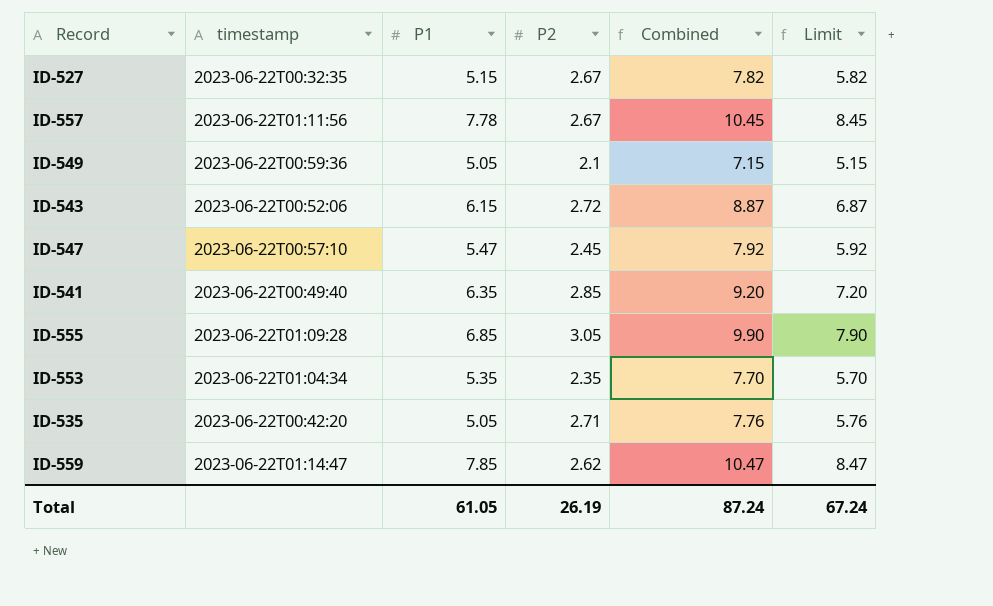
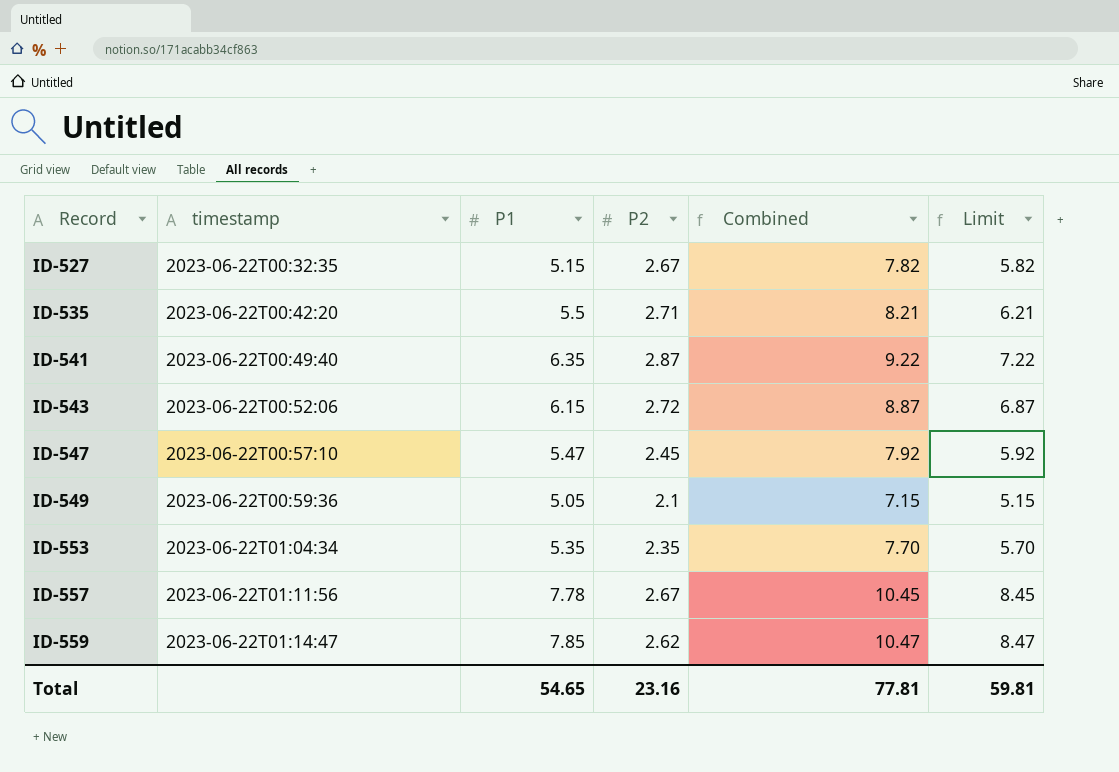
row order: none -> Record ascending
row ID-555: 2023-06-22T01:09:28 | 6.85 | 3.05 | 9.90 | 7.90 -> none
ID-535 | P1: 5.05 -> 5.5
ID-535 | Combined: 7.76 -> 8.21
ID-535 | Limit: 5.76 -> 6.21
ID-541 | P2: 2.85 -> 2.87
ID-541 | Combined: 9.20 -> 9.22
ID-541 | Limit: 7.20 -> 7.22
Total | P1: 61.05 -> 54.65
Total | P2: 26.19 -> 23.16
Total | Combined: 87.24 -> 77.81
Total | Limit: 67.24 -> 59.81

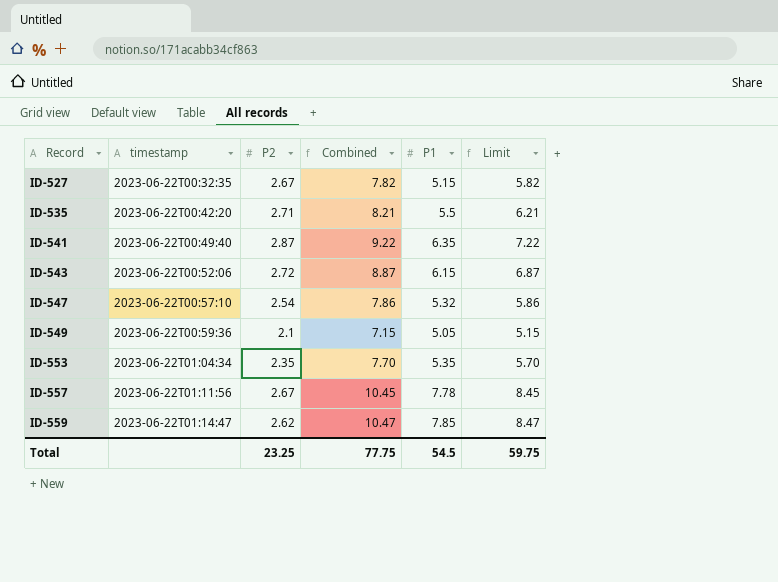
column P1 | position: 3 -> 5
ID-547 | P2: 2.45 -> 2.54
ID-547 | Combined: 7.92 -> 7.86
ID-547 | P1: 5.47 -> 5.32
ID-547 | Limit: 5.92 -> 5.86
Total | P2: 23.16 -> 23.25
Total | Combined: 77.81 -> 77.75
Total | P1: 54.65 -> 54.5
Total | Limit: 59.81 -> 59.75

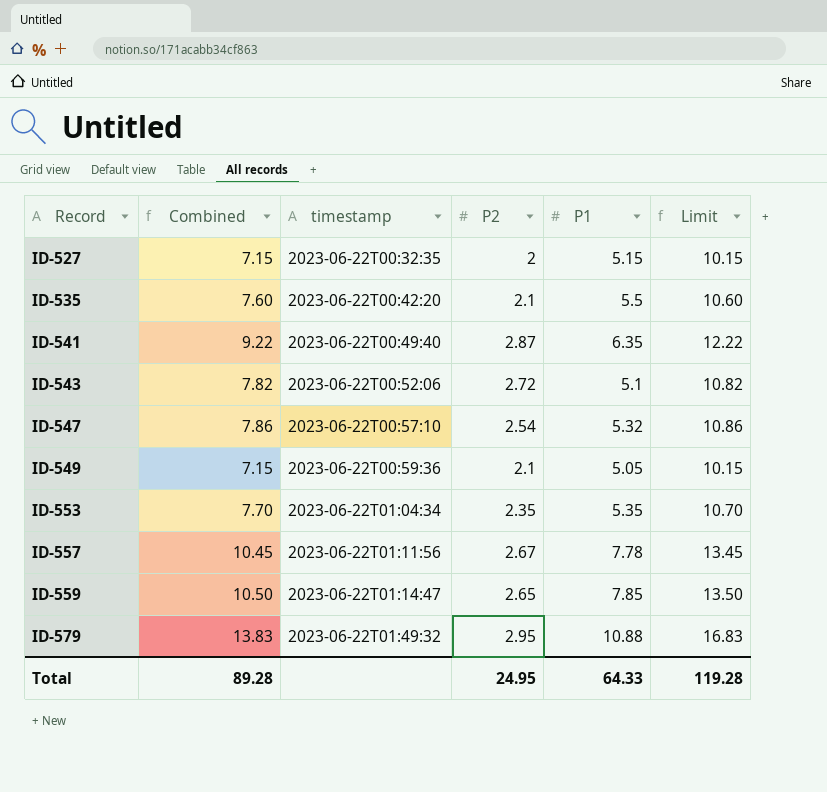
column Combined | position: 4 -> 2
column Limit | formula: [Combined] - 2 -> [Combined] + 3
ID-527 | Combined: 7.82 -> 7.15
ID-527 | P2: 2.67 -> 2
ID-535 | Combined: 8.21 -> 7.60
ID-535 | P2: 2.71 -> 2.1
ID-543 | Combined: 8.87 -> 7.82
ID-543 | P1: 6.15 -> 5.1
ID-559 | Combined: 10.47 -> 10.50
ID-559 | P2: 2.62 -> 2.65
row ID-579: none -> 13.83 | 2023-06-22T01:49:32 | 2.95 | 10.88 | 16.83
Total | Combined: 77.75 -> 89.28
Total | P2: 23.25 -> 24.95
Total | P1: 54.5 -> 64.33
Total | Limit: 59.75 -> 119.28

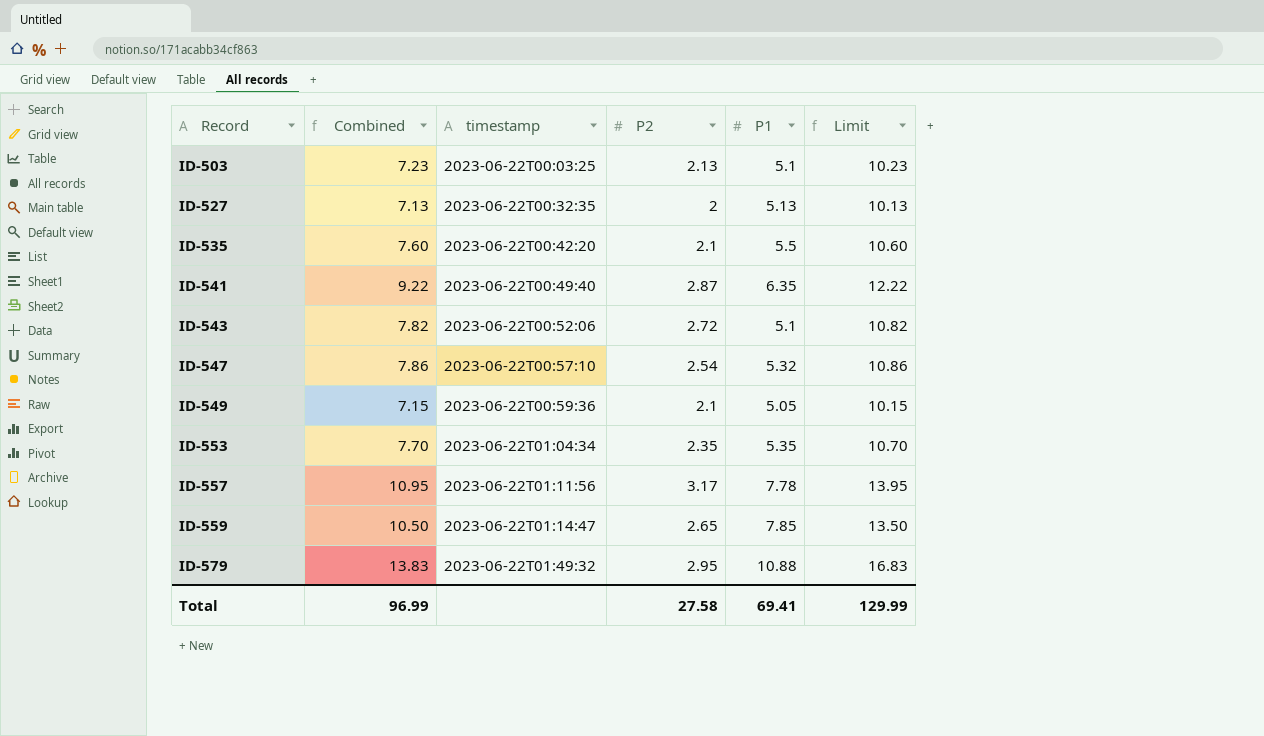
row ID-503: none -> 7.23 | 2023-06-22T00:03:25 | 2.13 | 5.1 | 10.23
ID-527 | Combined: 7.15 -> 7.13
ID-527 | P1: 5.15 -> 5.13
ID-527 | Limit: 10.15 -> 10.13
ID-557 | Combined: 10.45 -> 10.95
ID-557 | P2: 2.67 -> 3.17
ID-557 | Limit: 13.45 -> 13.95
Total | Combined: 89.28 -> 96.99
Total | P2: 24.95 -> 27.58
Total | P1: 64.33 -> 69.41
Total | Limit: 119.28 -> 129.99

